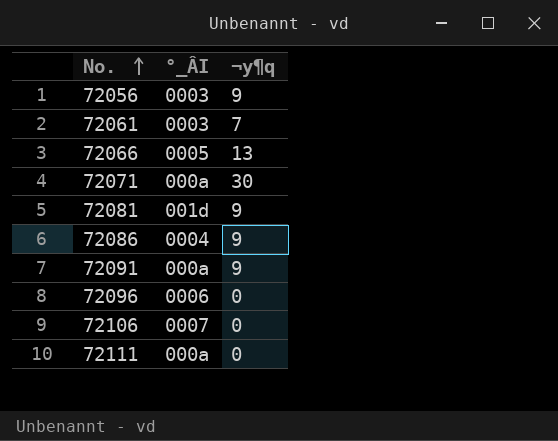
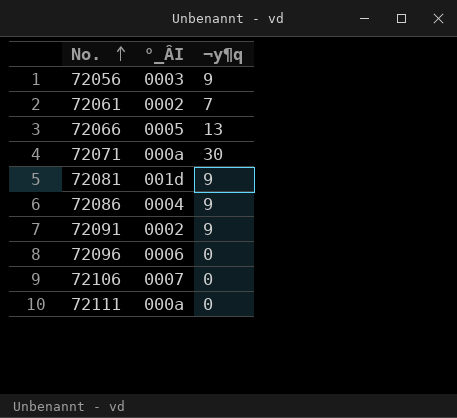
72061 | °_ÂI: 0003 -> 0002
72091 | °_ÂI: 000a -> 0002

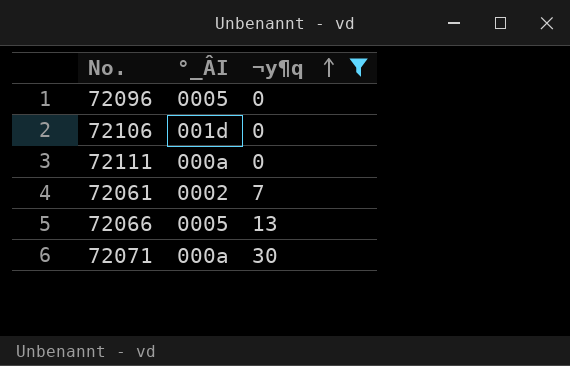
filter: none -> ¬y¶q != 9
row order: No. ascending -> ¬y¶q ascending
72096 | °_ÂI: 0006 -> 0005
72106 | °_ÂI: 0007 -> 001d

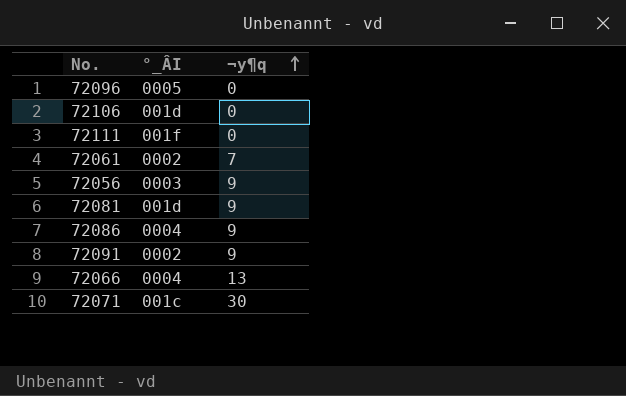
filter: ¬y¶q != 9 -> none
72111 | °_ÂI: 000a -> 001f
72066 | °_ÂI: 0005 -> 0004
72071 | °_ÂI: 000a -> 001c

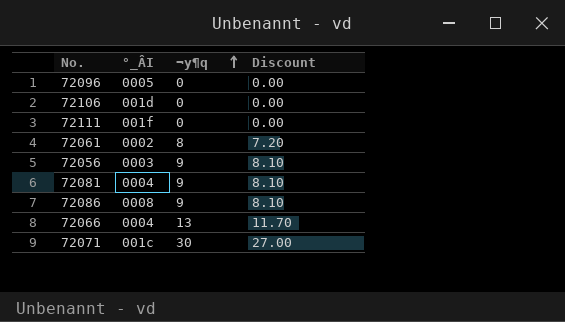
column Discount | formula: none -> [¬y¶q] * 0.9
row 72091: 0002 | 9 -> none
72061 | ¬y¶q: 7 -> 8
72081 | °_ÂI: 001d -> 0004
72086 | °_ÂI: 0004 -> 0008

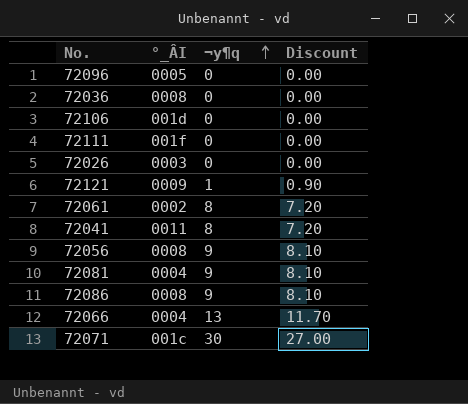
row 72036: none -> 0008 | 0 | 0.00
row 72026: none -> 0003 | 0 | 0.00
row 72121: none -> 0009 | 1 | 0.90
row 72041: none -> 0011 | 8 | 7.20
72056 | °_ÂI: 0003 -> 0008

